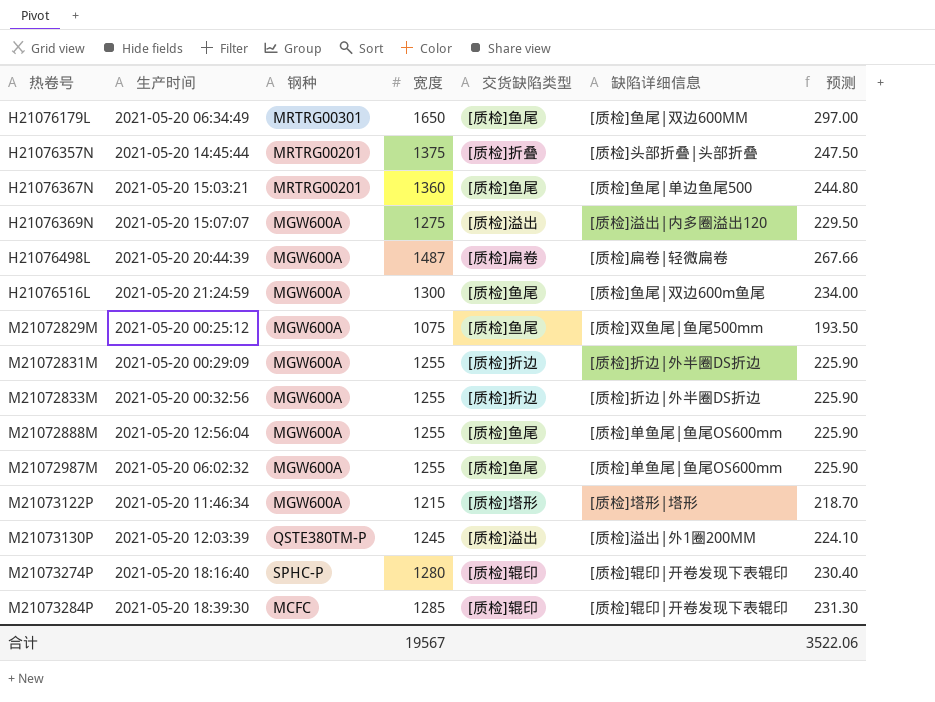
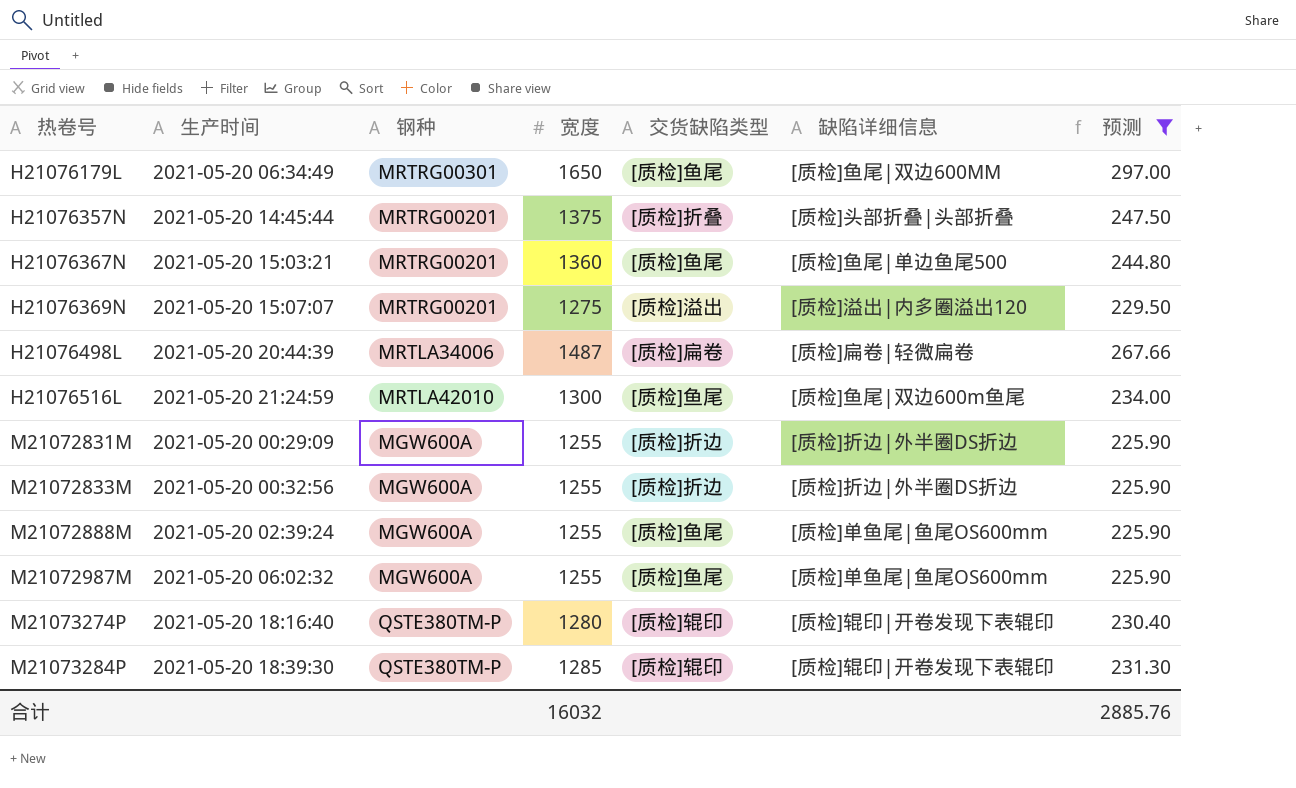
filter: none -> 预测 >= 225.90
H21076369N | 钢种: MGW600A -> MRTRG00201
H21076498L | 钢种: MGW600A -> MRTLA34006
H21076516L | 钢种: MGW600A -> MRTLA42010
M21072888M | 生产时间: 2021-05-20 12:56:04 -> 2021-05-20 02:39:24
M21073274P | 钢种: SPHC-P -> QSTE380TM-P
M21073284P | 钢种: MCFC -> QSTE380TM-P
合计 | 宽度: 19567 -> 16032
合计 | 预测: 3522.06 -> 2885.76

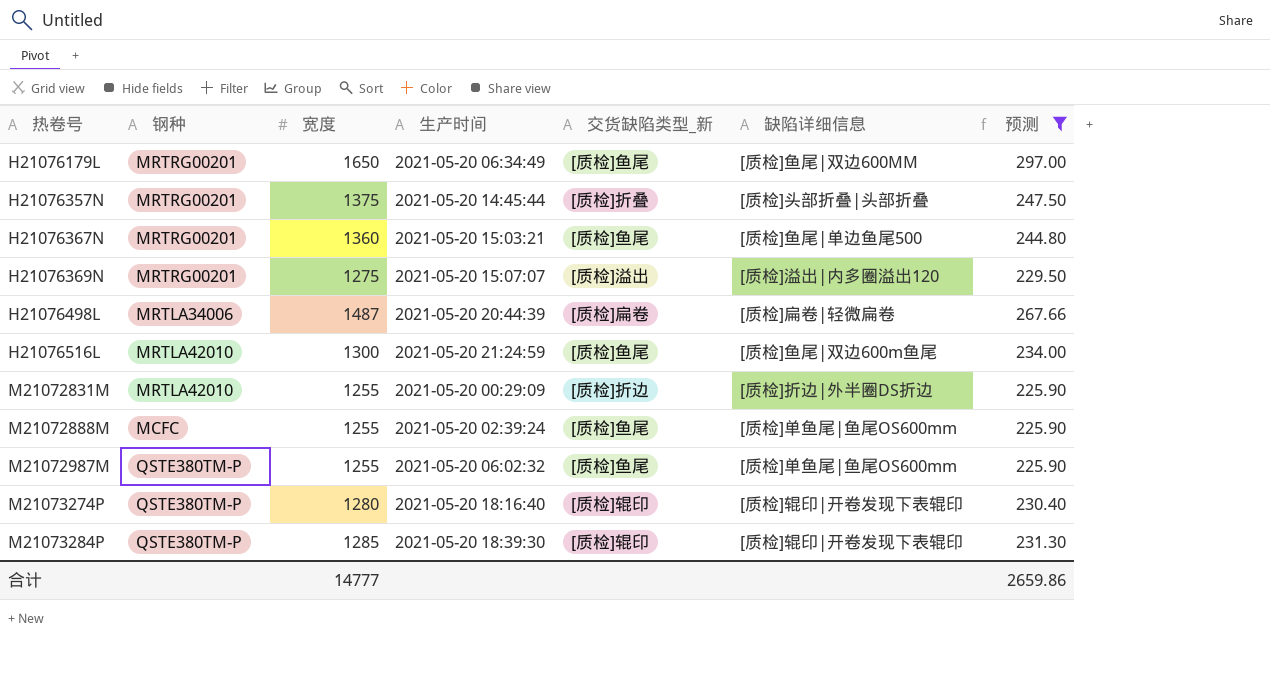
column 生产时间 | position: 2 -> 4
column name: 交货缺陷类型 -> 交货缺陷类型_新
row M21072833M: 2021-05-20 00:32:56 | MGW600A | 1255 | [质检]折边 | [质检]折边|外半圈DS折边 | 225.90 -> none
H21076179L | 钢种: MRTRG00301 -> MRTRG00201
M21072831M | 钢种: MGW600A -> MRTLA42010
M21072888M | 钢种: MGW600A -> MCFC
M21072987M | 钢种: MGW600A -> QSTE380TM-P
合计 | 宽度: 16032 -> 14777
合计 | 预测: 2885.76 -> 2659.86

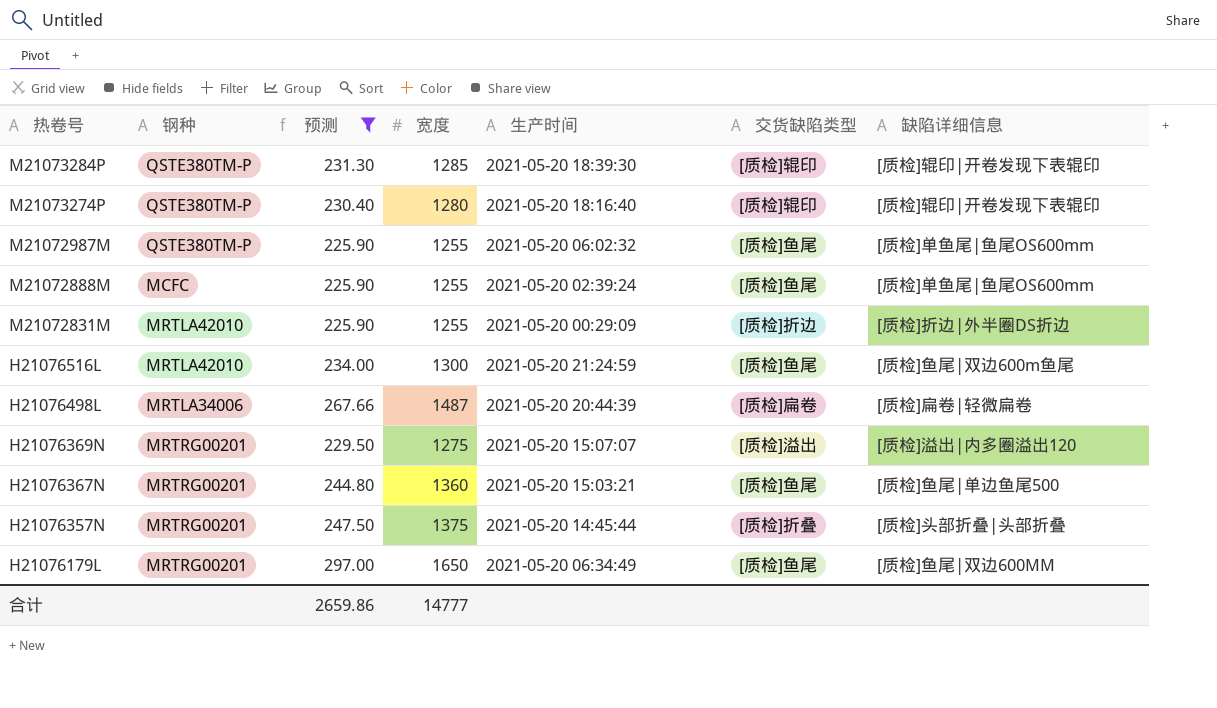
row order: 热卷号 ascending -> 热卷号 descending
column 预测 | position: 7 -> 3
column name: 交货缺陷类型_新 -> 交货缺陷类型

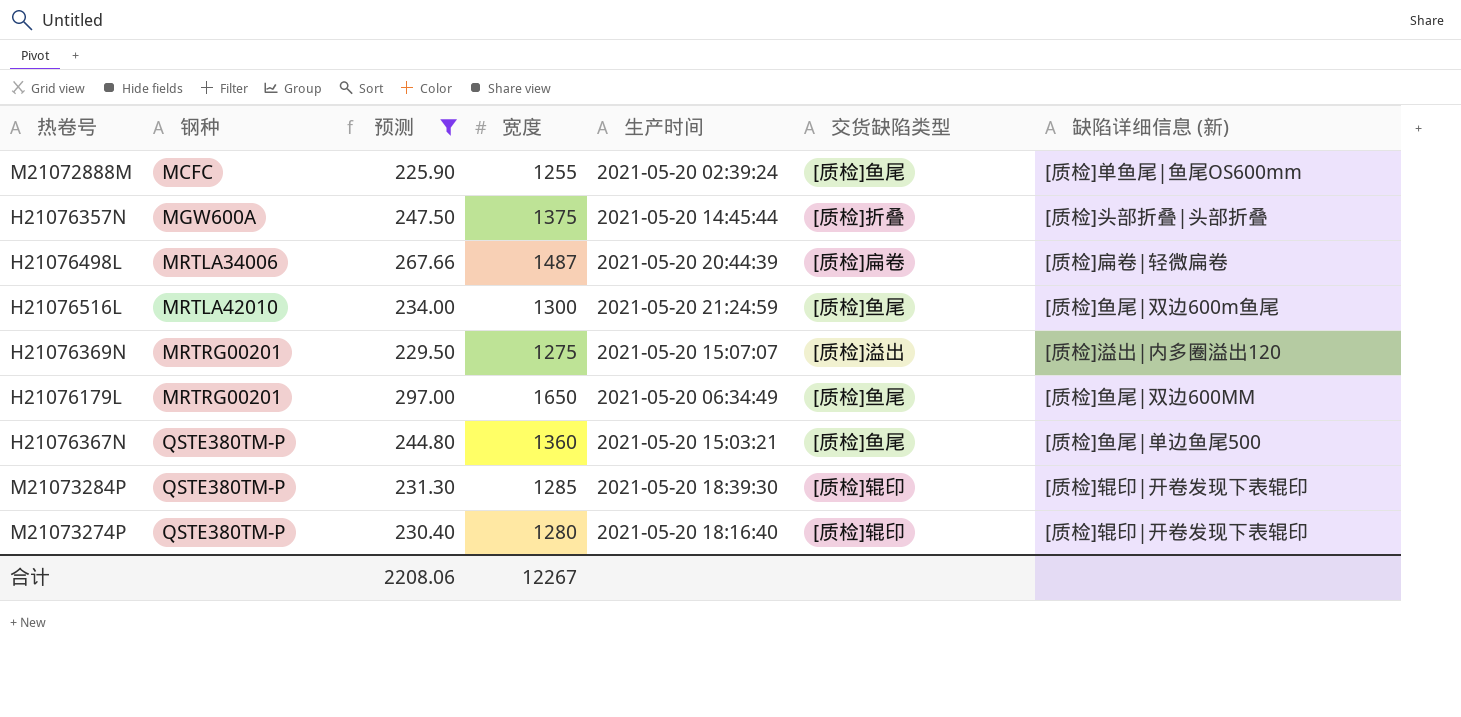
row order: 热卷号 descending -> 钢种 ascending
column name: 缺陷详细信息 -> 缺陷详细信息 (新)
row M21072987M: QSTE380TM-P | 225.90 | 1255 | 2021-05-20 06:02:32 | [质检]鱼尾 | [质检]单鱼尾|鱼尾OS600mm -> none
row M21072831M: MRTLA42010 | 225.90 | 1255 | 2021-05-20 00:29:09 | [质检]折边 | [质检]折边|外半圈DS折边 -> none
H21076357N | 钢种: MRTRG00201 -> MGW600A
H21076367N | 钢种: MRTRG00201 -> QSTE380TM-P
合计 | 预测: 2659.86 -> 2208.06
合计 | 宽度: 14777 -> 12267

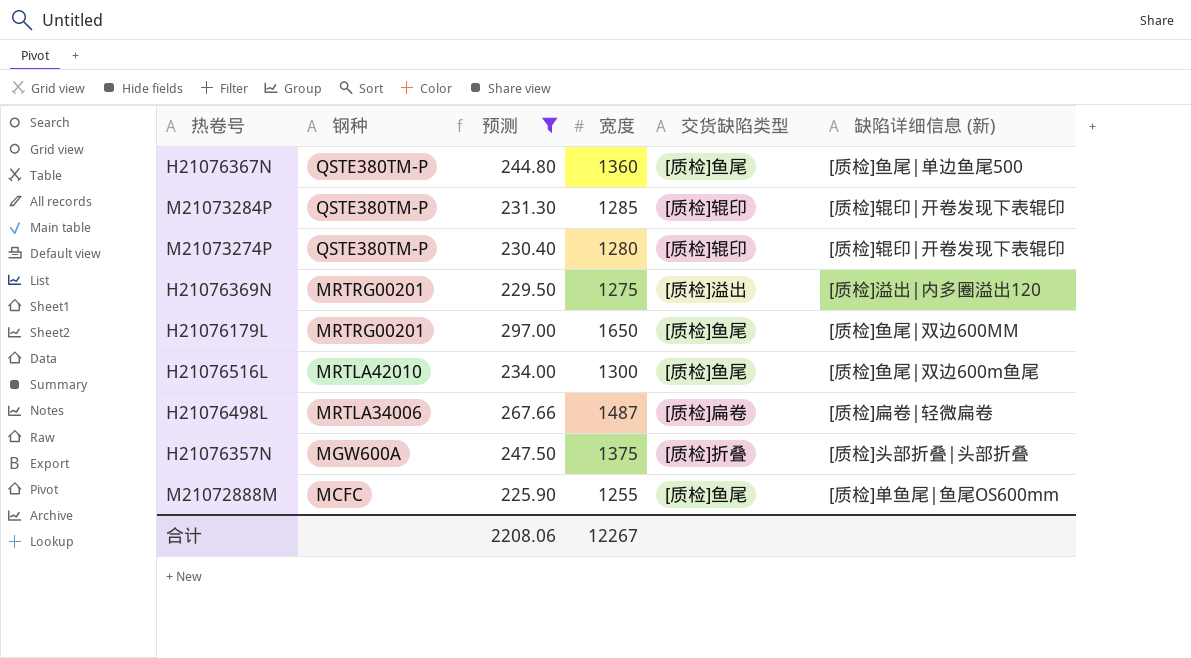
row order: 钢种 ascending -> 钢种 descending
column 生产时间 | position: 5 -> none

